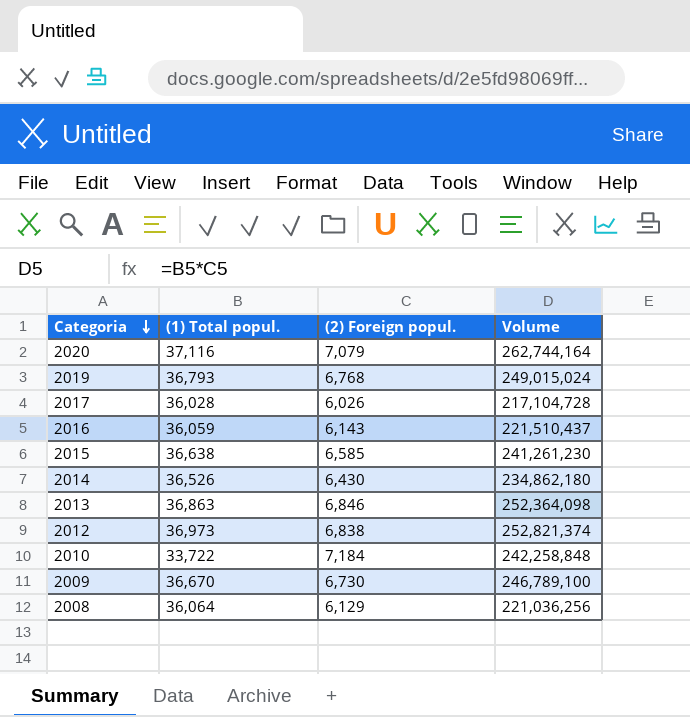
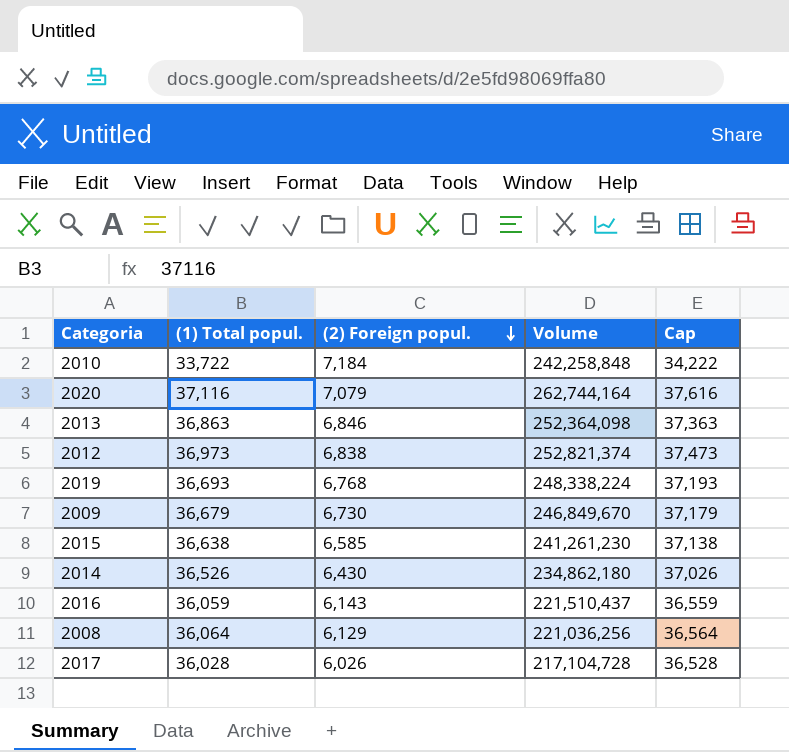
row order: Categoria descending -> (2) Foreign popul. descending
column Cap | formula: none -> [(1) Total popul.] + 500
2019 | (1) Total popul.: 36,793 -> 36,693
2019 | Volume: 249,015,024 -> 248,338,224
2009 | (1) Total popul.: 36,670 -> 36,679
2009 | Volume: 246,789,100 -> 246,849,670

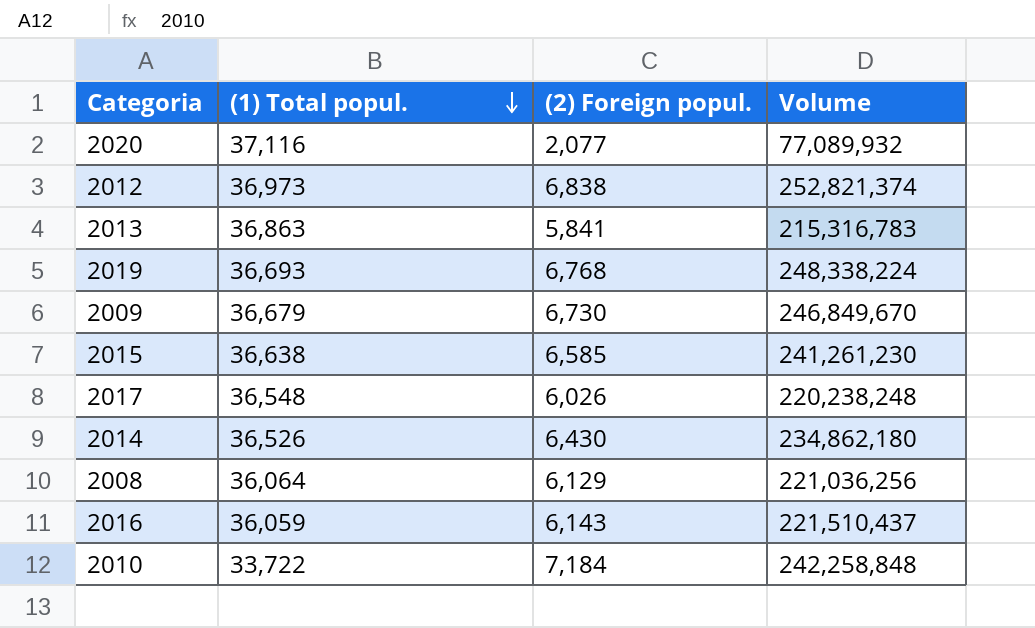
row order: (2) Foreign popul. descending -> (1) Total popul. descending
column Cap | formula: [(1) Total popul.] + 500 -> none
2020 | (2) Foreign popul.: 7,079 -> 2,077
2020 | Volume: 262,744,164 -> 77,089,932
2013 | (2) Foreign popul.: 6,846 -> 5,841
2013 | Volume: 252,364,098 -> 215,316,783
2017 | (1) Total popul.: 36,028 -> 36,548
2017 | Volume: 217,104,728 -> 220,238,248

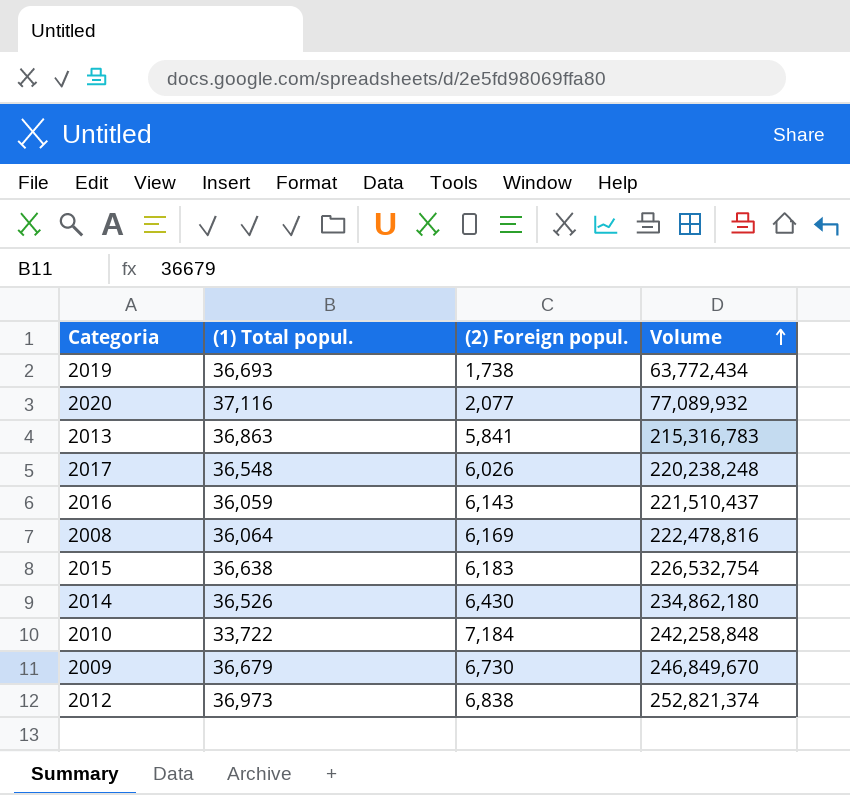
row order: (1) Total popul. descending -> Volume ascending
2019 | (2) Foreign popul.: 6,768 -> 1,738
2019 | Volume: 248,338,224 -> 63,772,434
2008 | (2) Foreign popul.: 6,129 -> 6,169
2008 | Volume: 221,036,256 -> 222,478,816
2015 | (2) Foreign popul.: 6,585 -> 6,183
2015 | Volume: 241,261,230 -> 226,532,754

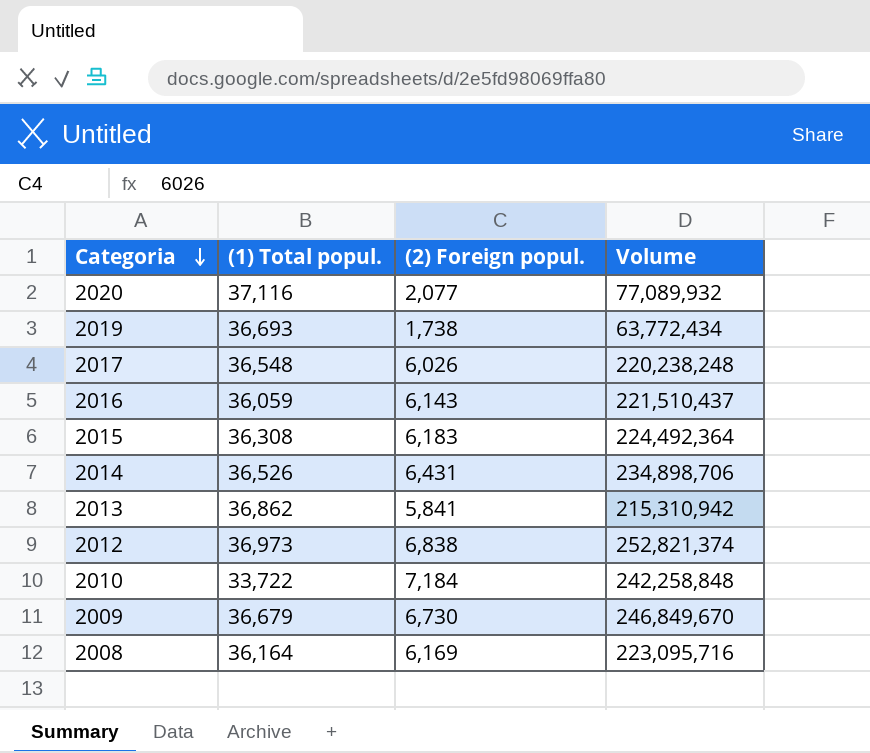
row order: Volume ascending -> Categoria descending
2015 | (1) Total popul.: 36,638 -> 36,308
2015 | Volume: 226,532,754 -> 224,492,364
2014 | (2) Foreign popul.: 6,430 -> 6,431
2014 | Volume: 234,862,180 -> 234,898,706
2013 | (1) Total popul.: 36,863 -> 36,862
2013 | Volume: 215,316,783 -> 215,310,942
2008 | (1) Total popul.: 36,064 -> 36,164
2008 | Volume: 222,478,816 -> 223,095,716

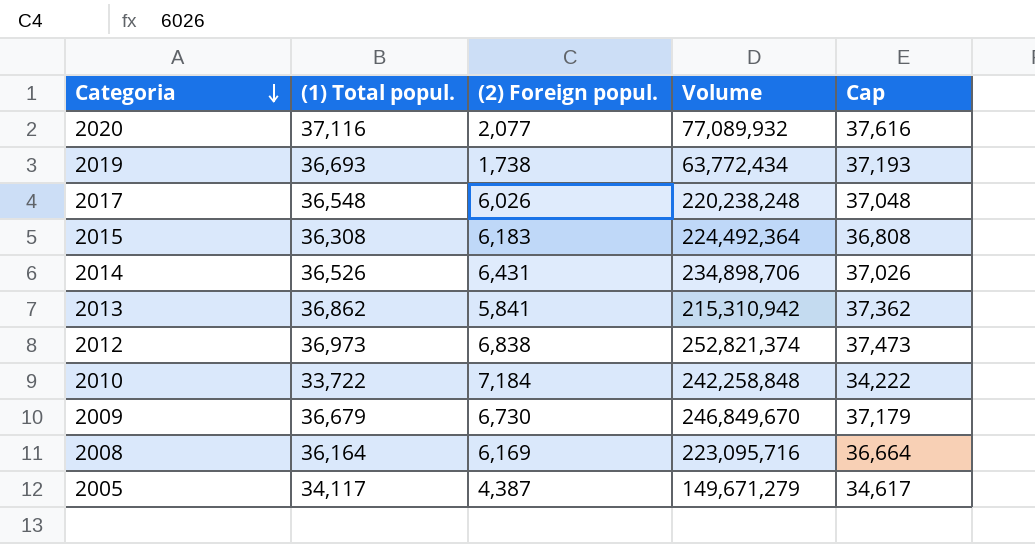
column Cap | formula: none -> [(1) Total popul.] + 500
row 2016: 36,059 | 6,143 | 221,510,437 -> none
row 2005: none -> 34,117 | 4,387 | 149,671,279 | 34,617

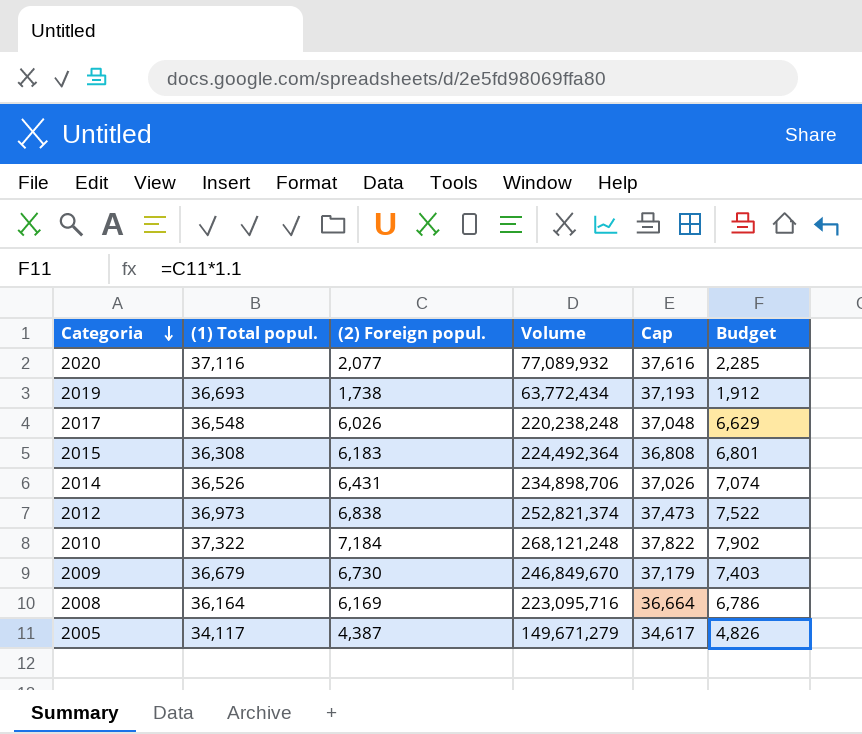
column Budget | formula: none -> [(2) Foreign popul.] * 1.1
row 2013: 36,862 | 5,841 | 215,310,942 | 37,362 -> none
2010 | (1) Total popul.: 33,722 -> 37,322
2010 | Volume: 242,258,848 -> 268,121,248
2010 | Cap: 34,222 -> 37,822

